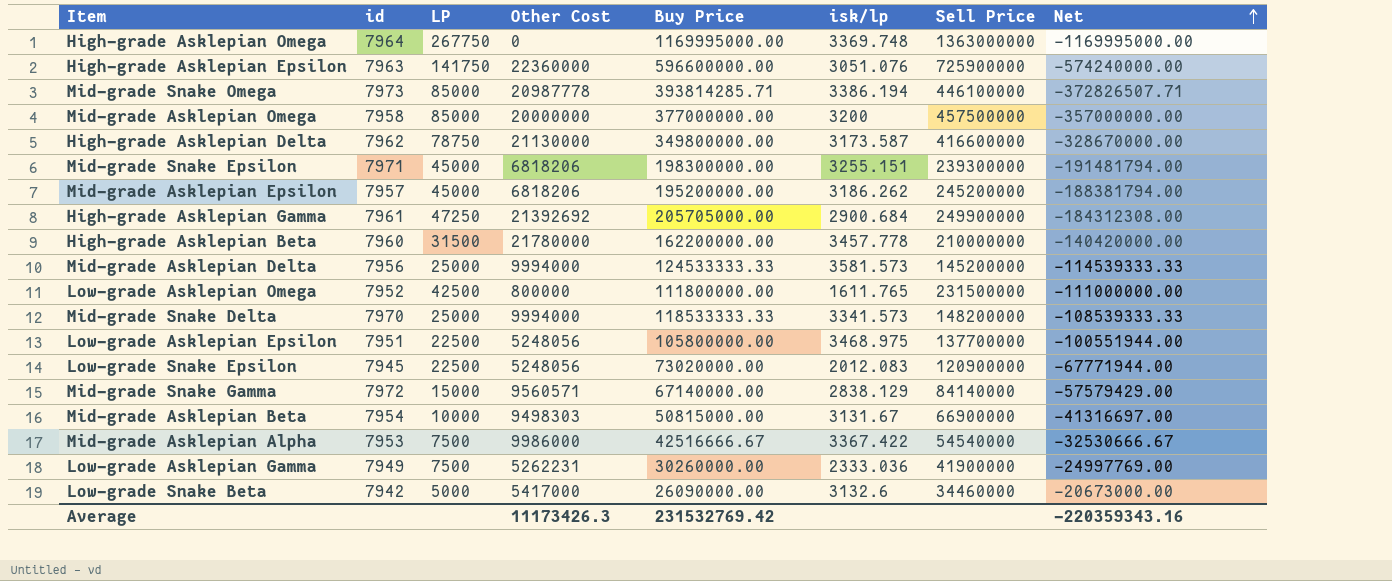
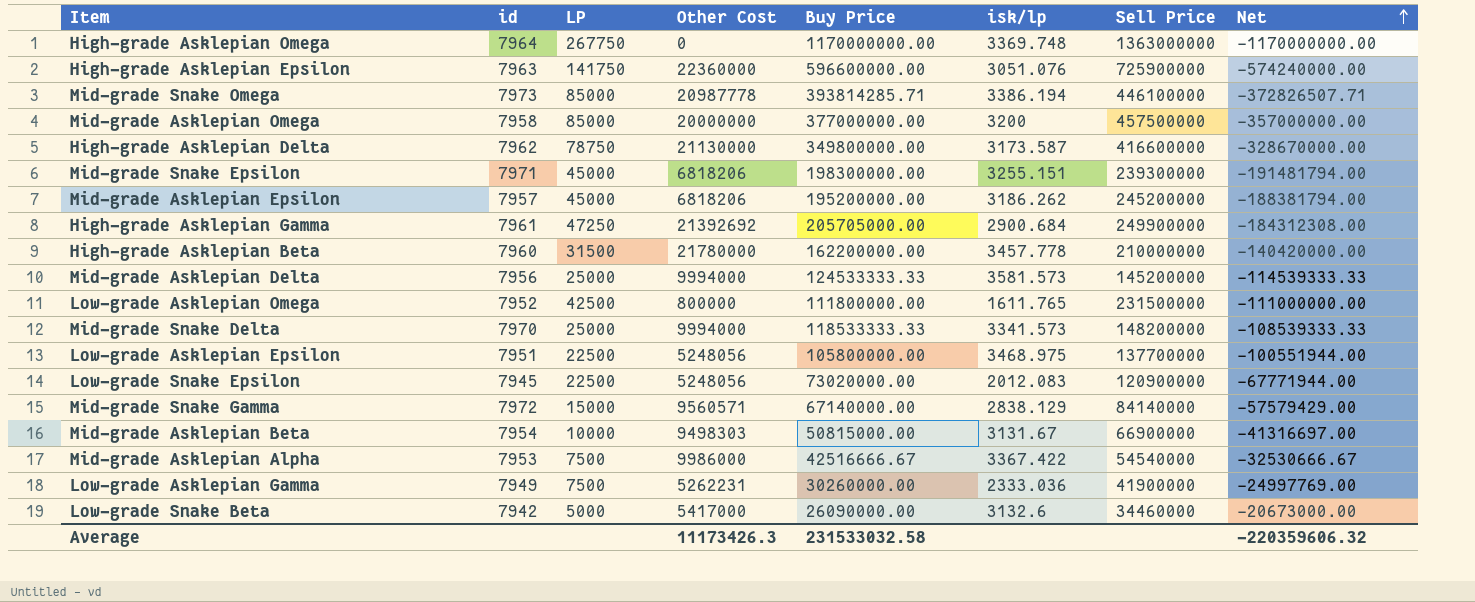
High-grade Asklepian Omega | Buy Price: 1169995000.00 -> 1170000000.00
High-grade Asklepian Omega | Net: -1169995000.00 -> -1170000000.00
Average | Buy Price: 231532769.42 -> 231533032.58
Average | Net: -220359343.16 -> -220359606.32

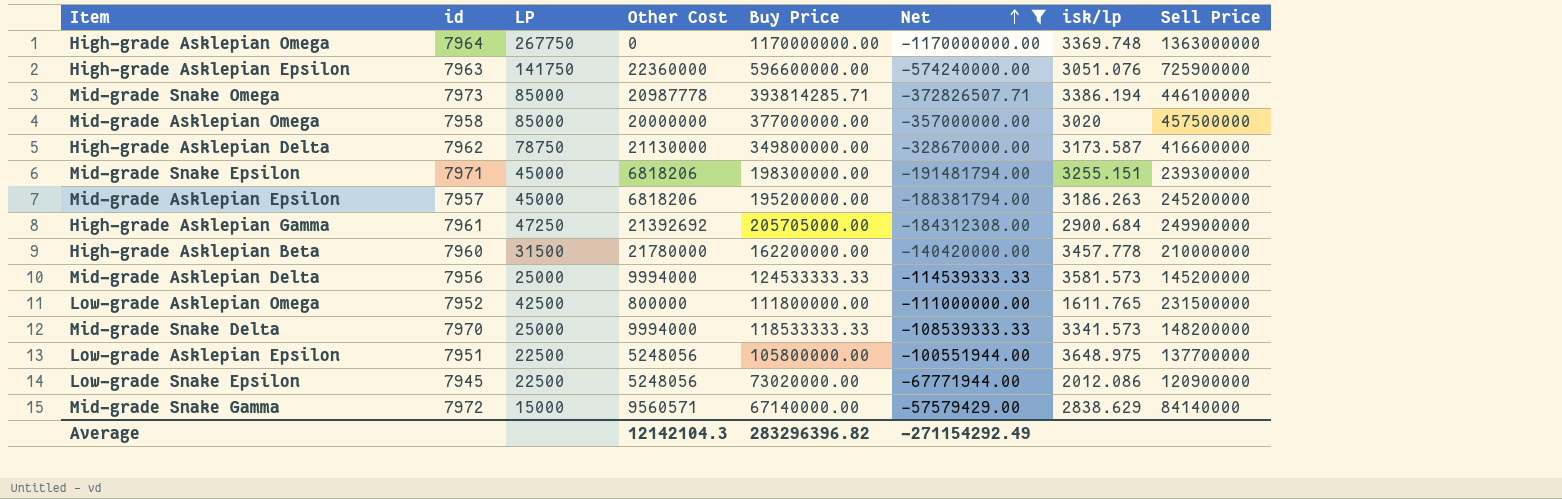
filter: none -> Net <= -57579429.00
column Net | position: 8 -> 6
Mid-grade Asklepian Omega | isk/lp: 3200 -> 3020
Mid-grade Asklepian Epsilon | isk/lp: 3186.262 -> 3186.263
Low-grade Asklepian Epsilon | isk/lp: 3468.975 -> 3648.975
Low-grade Snake Epsilon | isk/lp: 2012.083 -> 2012.086
Mid-grade Snake Gamma | isk/lp: 2838.129 -> 2838.629
Average | Other Cost: 11173426.3 -> 12142104.3
Average | Buy Price: 231533032.58 -> 283296396.82
Average | Net: -220359606.32 -> -271154292.49

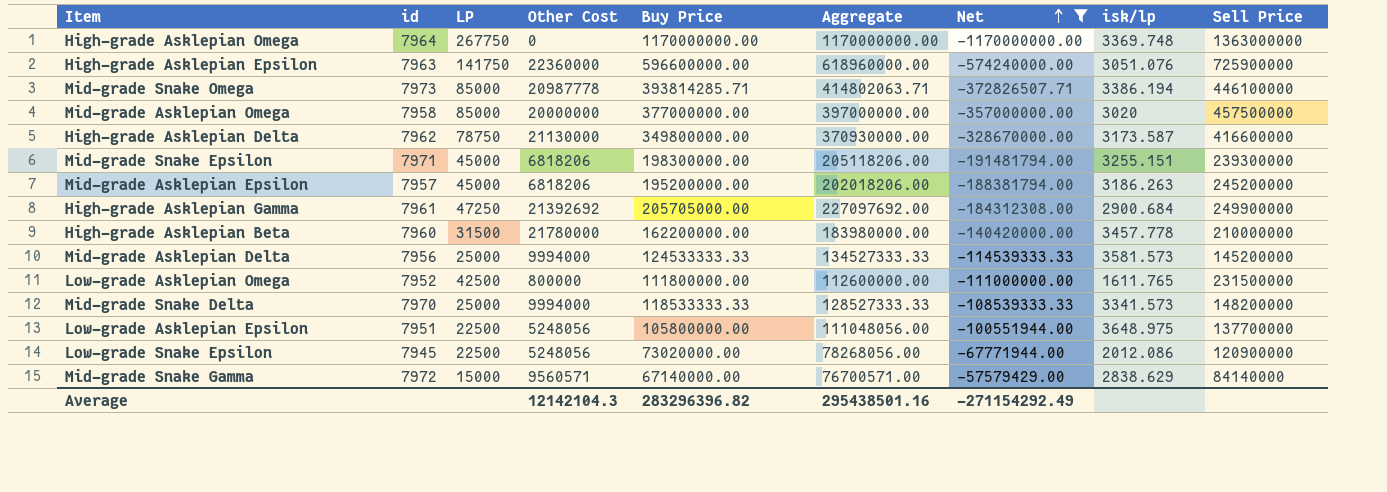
column Aggregate | formula: none -> [Other Cost] + [Buy Price]

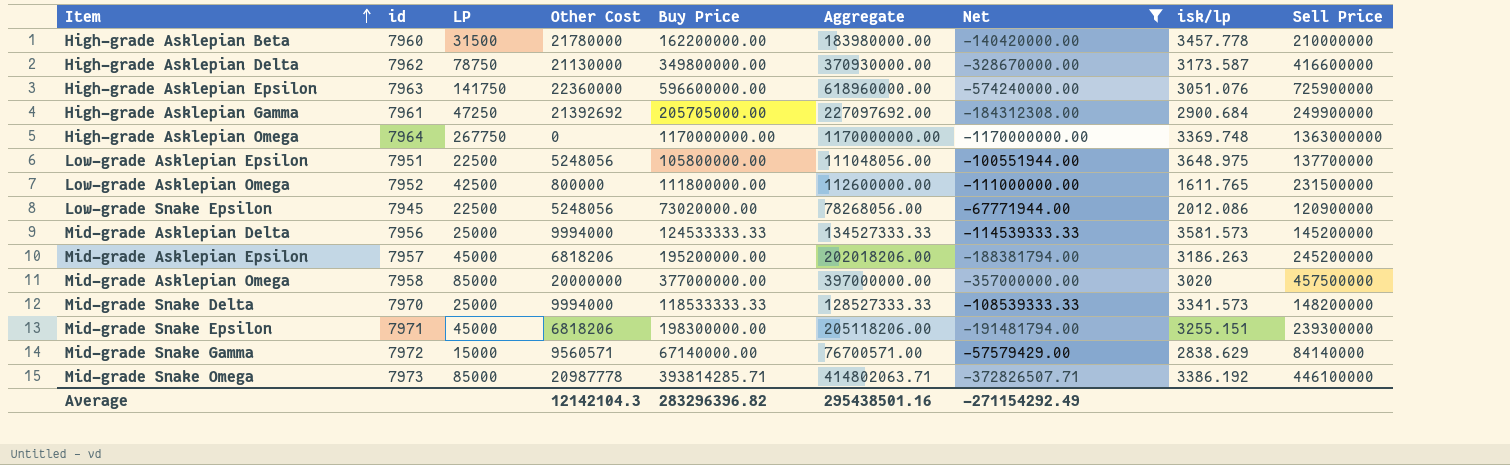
row order: Net ascending -> Item ascending
Mid-grade Snake Omega | isk/lp: 3386.194 -> 3386.192

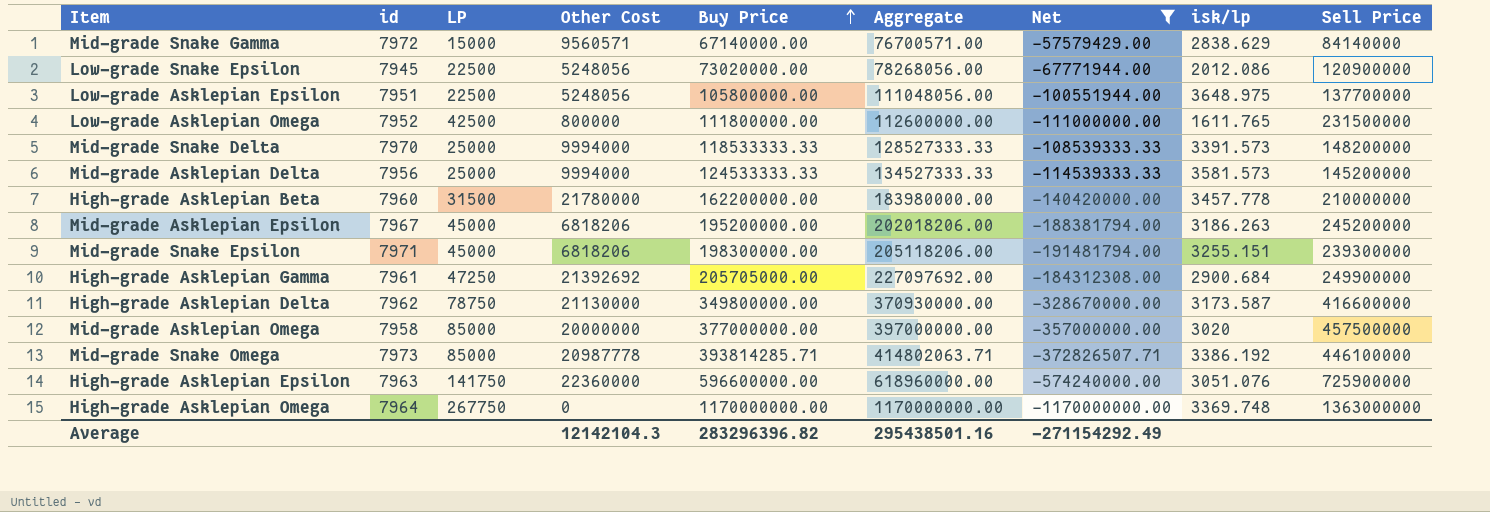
row order: Item ascending -> Buy Price ascending
Mid-grade Snake Delta | isk/lp: 3341.573 -> 3391.573
Mid-grade Asklepian Epsilon | id: 7957 -> 7967

